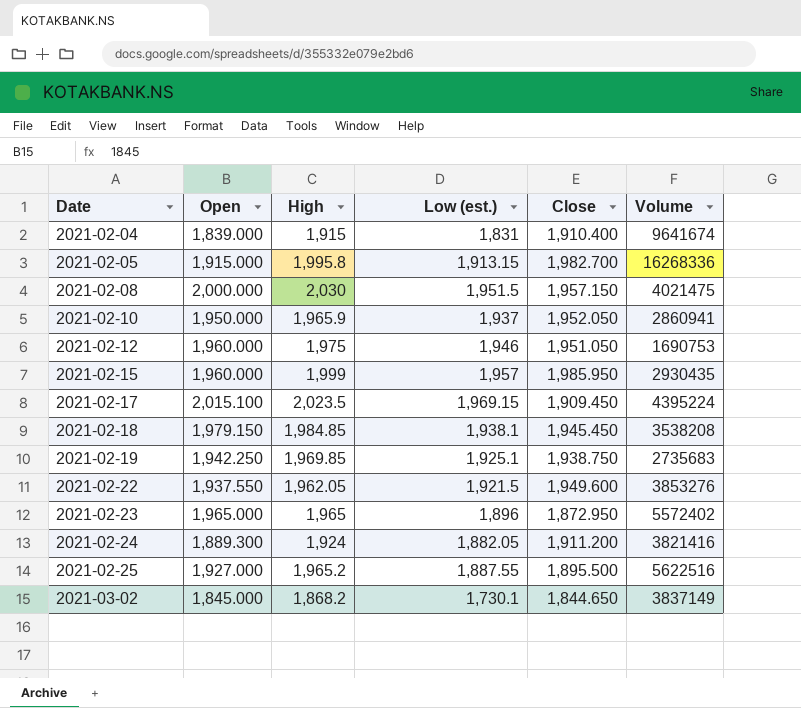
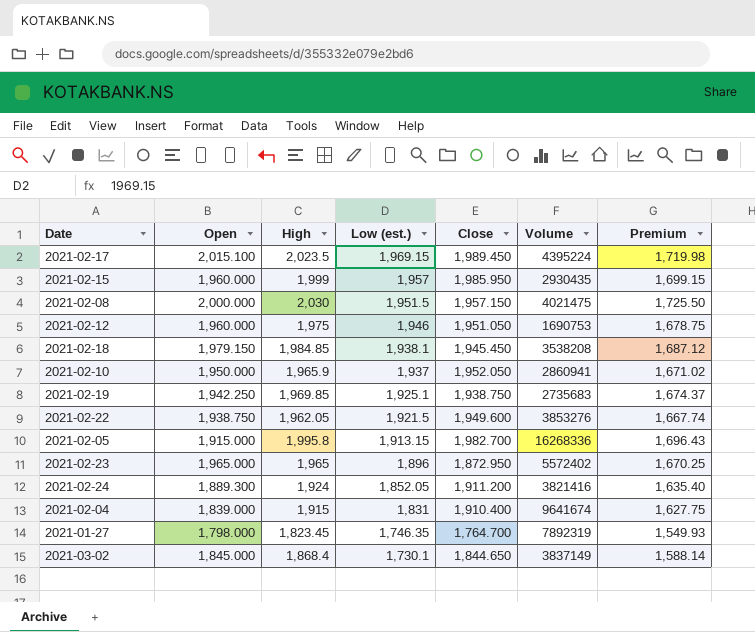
row order: Date ascending -> Low (est.) descending
column Premium | formula: none -> [High] * 0.85
row 2021-02-25: 1,927.000 | 1,965.2 | 1,887.55 | 1,895.500 | 5622516 -> none
2021-02-17 | Close: 1,909.450 -> 1,989.450
2021-02-22 | Open: 1,937.550 -> 1,938.750
2021-02-24 | Low (est.): 1,882.05 -> 1,852.05
row 2021-01-27: none -> 1,798.000 | 1,823.45 | 1,746.35 | 1,764.700 | 7892319 | 1,549.93
2021-03-02 | High: 1,868.2 -> 1,868.4

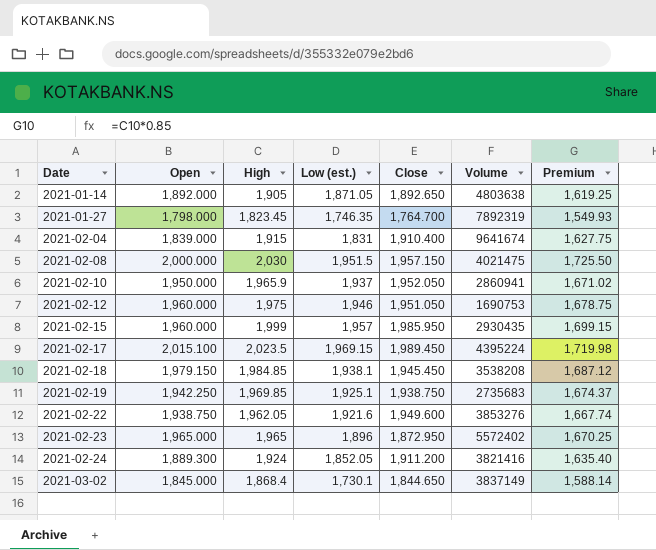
row order: Low (est.) descending -> Date ascending
row 2021-02-05: 1,915.000 | 1,995.8 | 1,913.15 | 1,982.700 | 16268336 | 1,696.43 -> none
row 2021-01-14: none -> 1,892.000 | 1,905 | 1,871.05 | 1,892.650 | 4803638 | 1,619.25
2021-02-22 | Low (est.): 1,921.5 -> 1,921.6

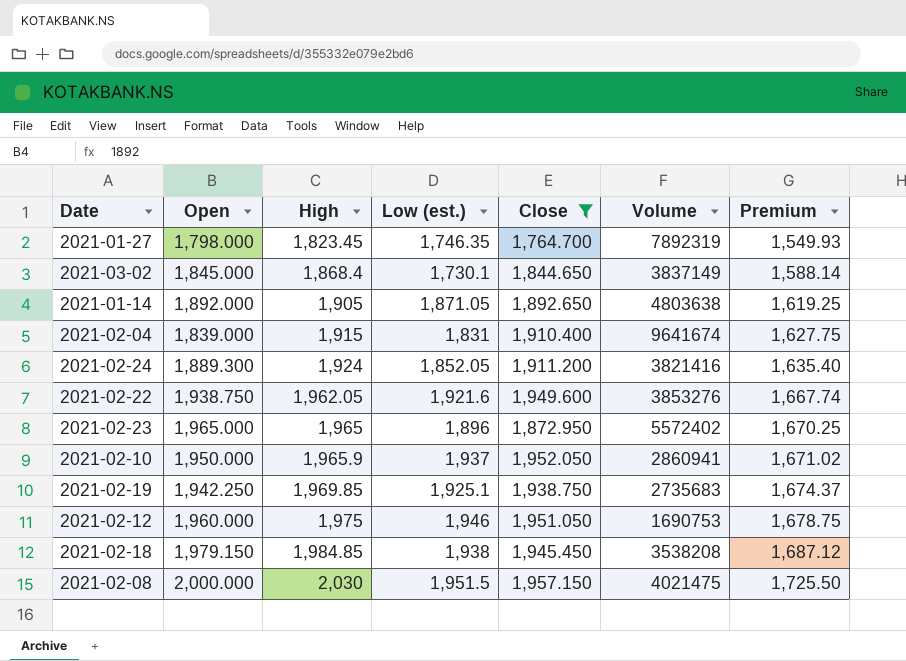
filter: none -> Close <= 1,957.150
row order: Date ascending -> High ascending
2021-02-18 | Low (est.): 1,938.1 -> 1,938

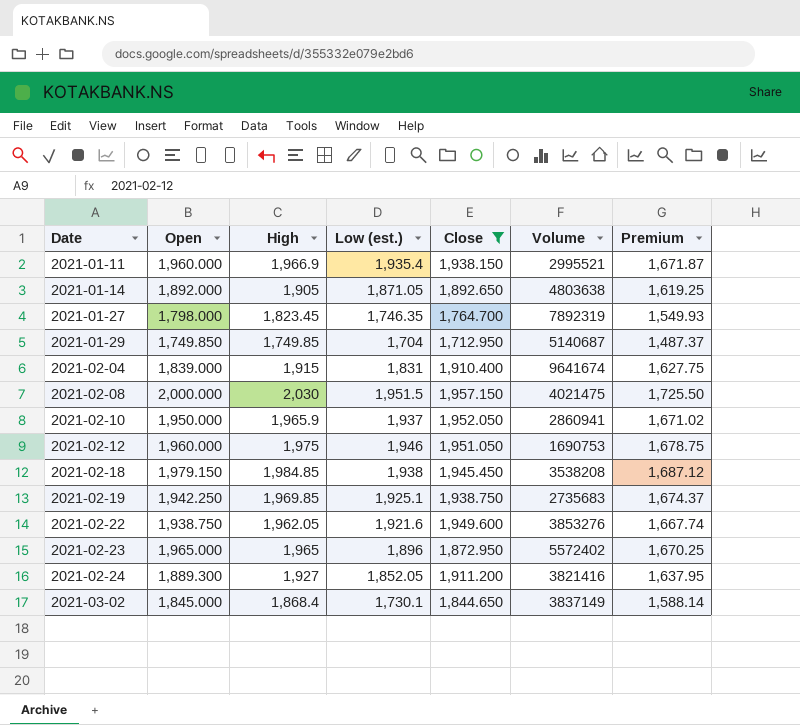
row order: High ascending -> Date ascending
row 2021-01-11: none -> 1,960.000 | 1,966.9 | 1,935.4 | 1,938.150 | 2995521 | 1,671.87
row 2021-01-29: none -> 1,749.850 | 1,749.85 | 1,704 | 1,712.950 | 5140687 | 1,487.37
2021-02-24 | High: 1,924 -> 1,927
2021-02-24 | Premium: 1,635.40 -> 1,637.95

